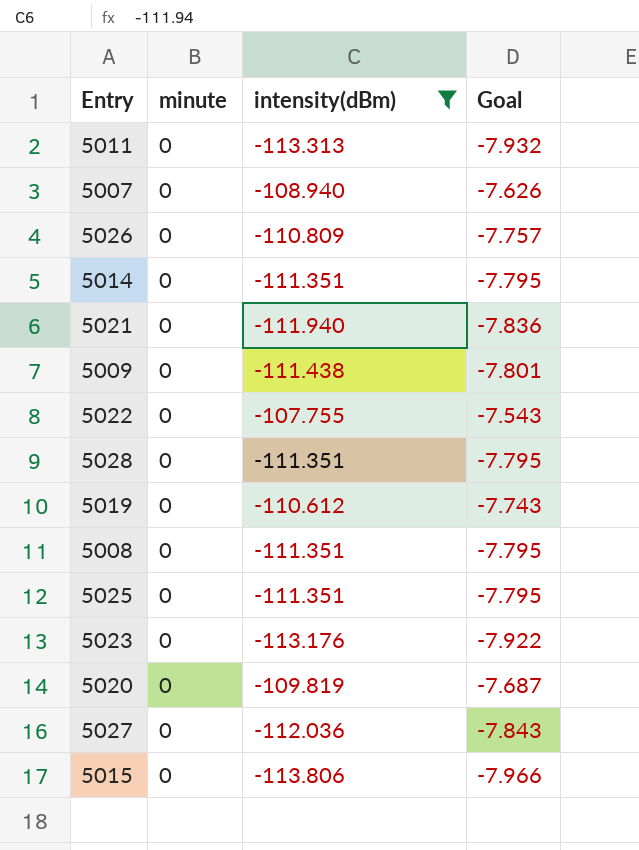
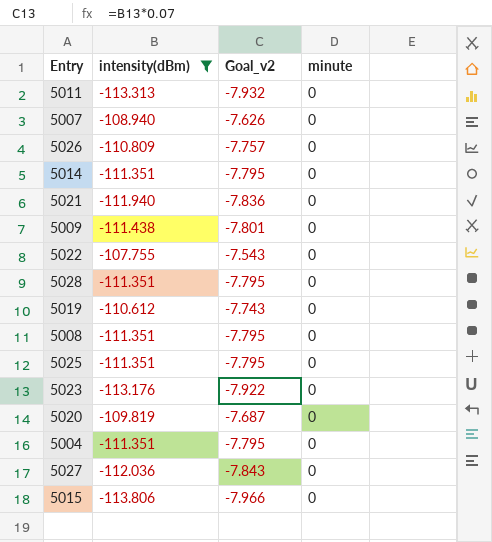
column name: Goal -> Goal_v2
column minute | position: 2 -> 4
row 5004: none -> -111.351 | -7.795 | 0

